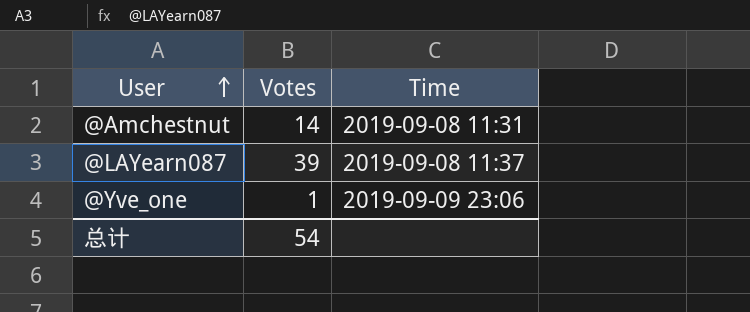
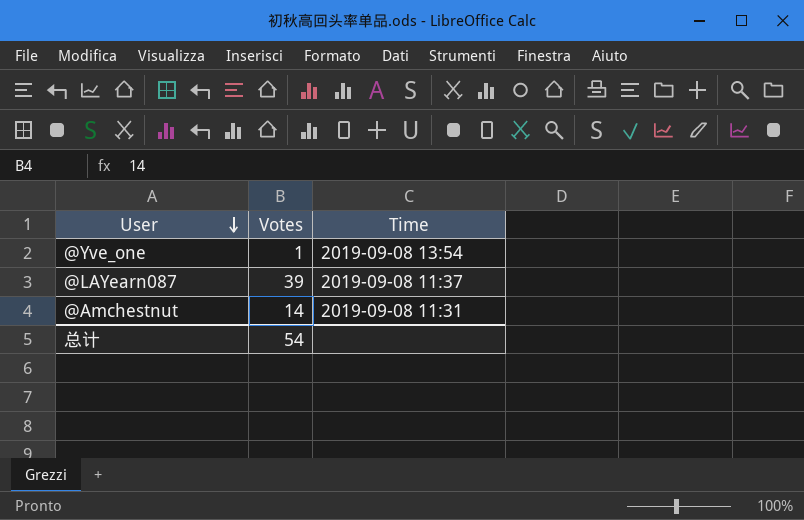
row order: User ascending -> User descending
@Yve_one | Time: 2019-09-09 23:06 -> 2019-09-08 13:54

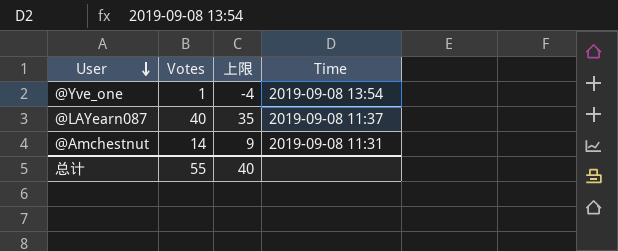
column 上限 | formula: none -> [Votes] - 5
@LAYearn087 | Votes: 39 -> 40
总计 | Votes: 54 -> 55

